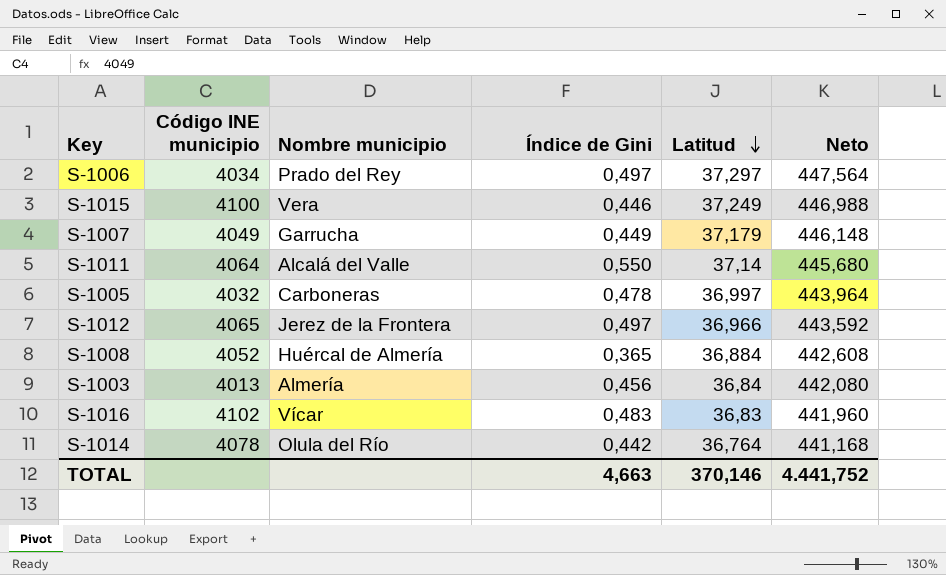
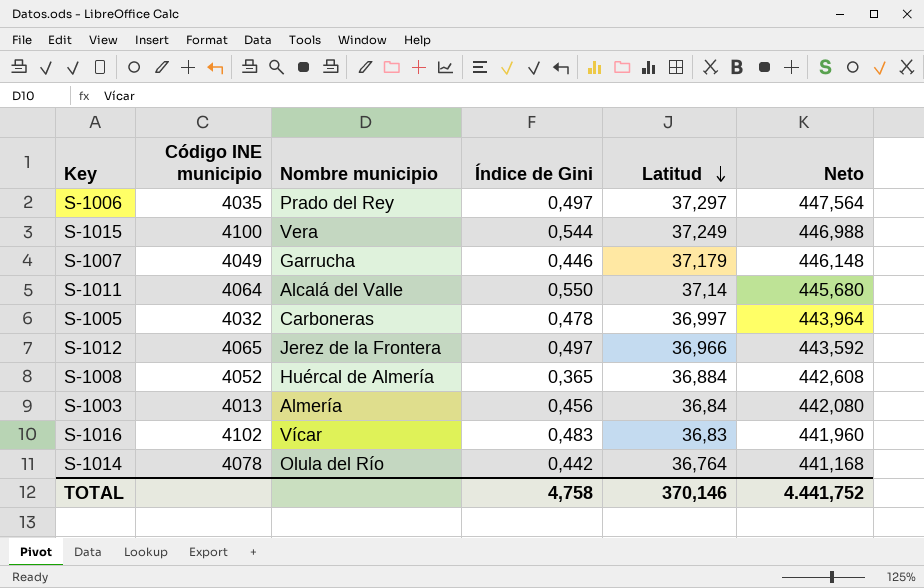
S-1006 | Código INE municipio: 4034 -> 4035
S-1015 | Índice de Gini: 0,446 -> 0,544
S-1007 | Índice de Gini: 0,449 -> 0,446
TOTAL | Índice de Gini: 4,663 -> 4,758

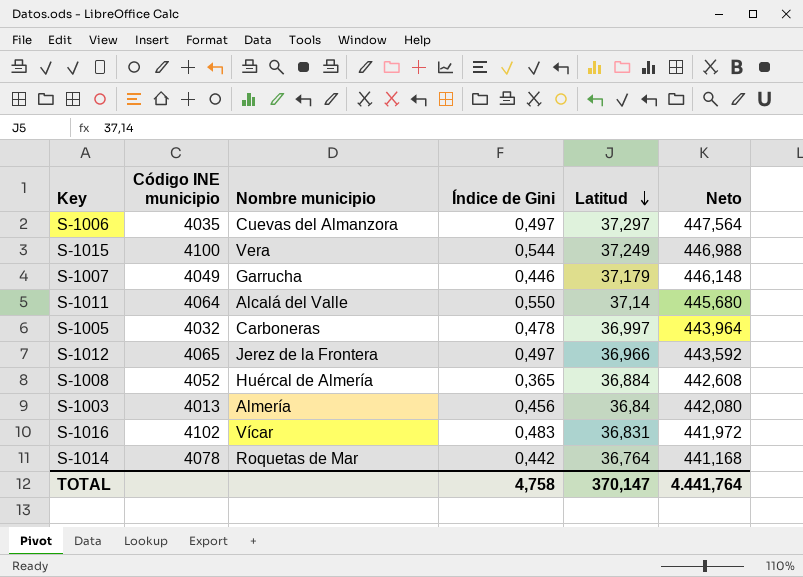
S-1006 | Nombre municipio: Prado del Rey -> Cuevas del Almanzora
S-1016 | Latitud: 36,83 -> 36,831
S-1016 | Neto: 441,960 -> 441,972
S-1014 | Nombre municipio: Olula del Río -> Roquetas de Mar
TOTAL | Latitud: 370,146 -> 370,147
TOTAL | Neto: 4.441,752 -> 4.441,764

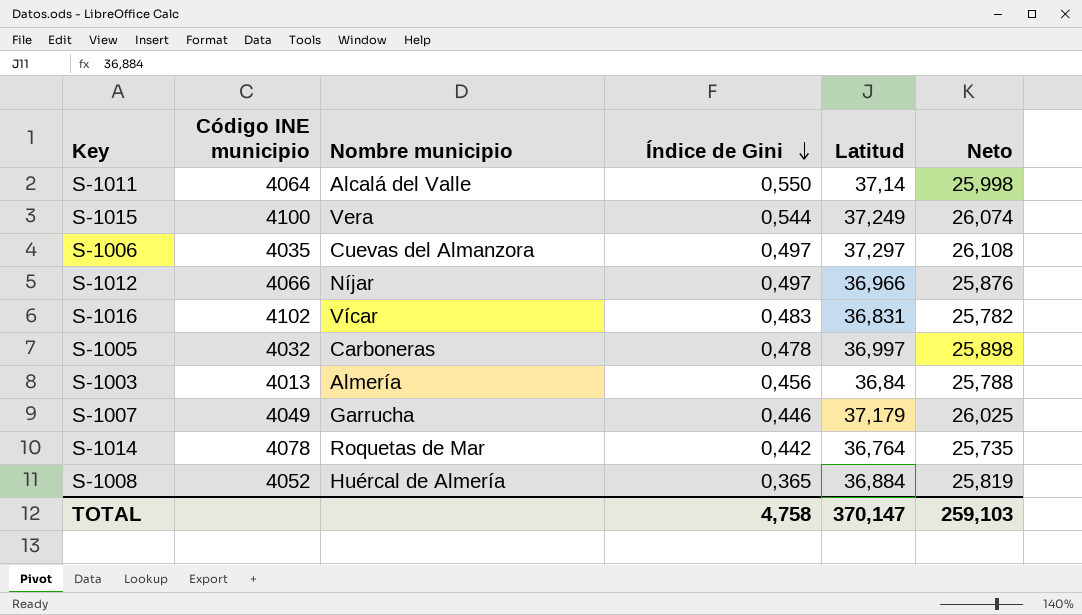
row order: Latitud descending -> Índice de Gini descending
column Neto | formula: [Latitud] * 12 -> [Latitud] * 0,7
S-1012 | Código INE municipio: 4065 -> 4066
S-1012 | Nombre municipio: Jerez de la Frontera -> Níjar
TOTAL | Neto: 4.441,764 -> 259,103

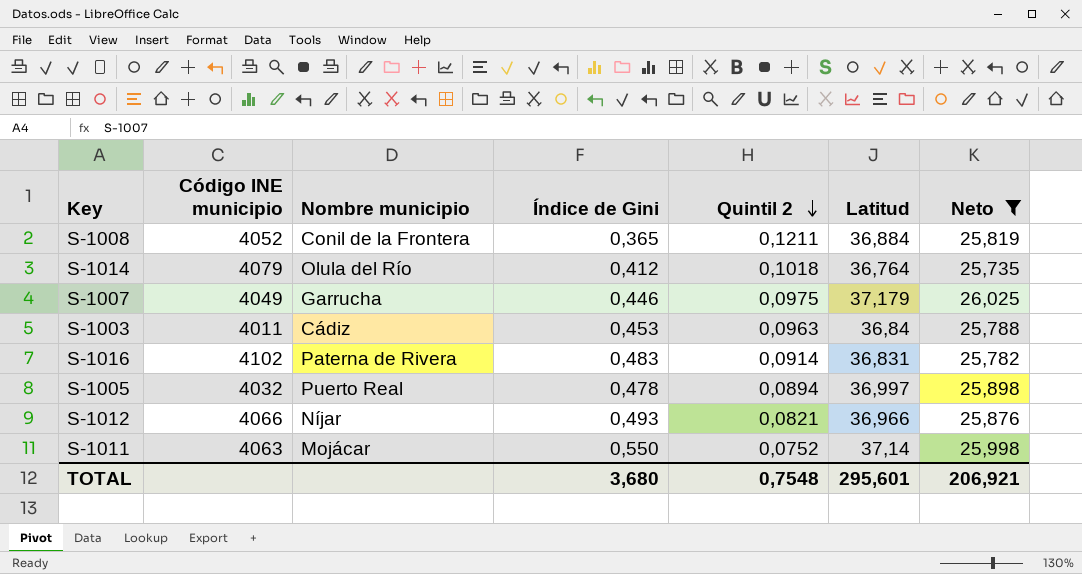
filter: none -> Neto <= 26,025
row order: Índice de Gini descending -> Quintil 2 descending
column Quintil 2 | position: none -> 5
S-1008 | Nombre municipio: Huércal de Almería -> Conil de la Frontera
S-1014 | Código INE municipio: 4078 -> 4079
S-1014 | Nombre municipio: Roquetas de Mar -> Olula del Río
S-1014 | Índice de Gini: 0,442 -> 0,412
S-1003 | Código INE municipio: 4013 -> 4011
S-1003 | Nombre municipio: Almería -> Cádiz
S-1003 | Índice de Gini: 0,456 -> 0,453
S-1016 | Nombre municipio: Vícar -> Paterna de Rivera
S-1005 | Nombre municipio: Carboneras -> Puerto Real
S-1012 | Índice de Gini: 0,497 -> 0,493
S-1011 | Código INE municipio: 4064 -> 4063
S-1011 | Nombre municipio: Alcalá del Valle -> Mojácar
TOTAL | Índice de Gini: 4,758 -> 3,680
TOTAL | Latitud: 370,147 -> 295,601
TOTAL | Neto: 259,103 -> 206,921

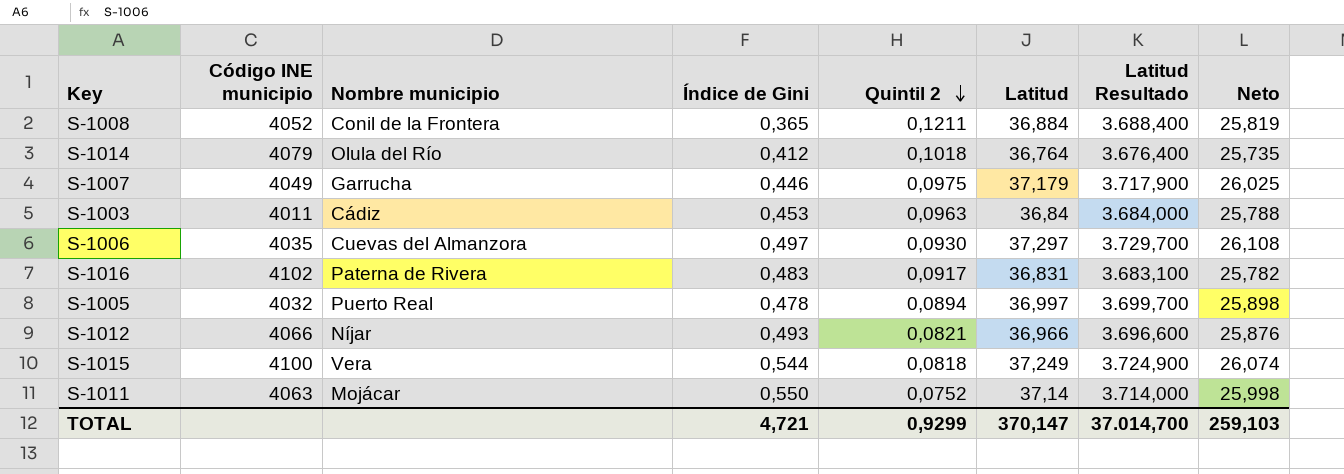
filter: Neto <= 26,025 -> none
column Latitud Resultado | formula: none -> [Latitud] * 100
S-1016 | Quintil 2: 0,0914 -> 0,0917
TOTAL | Índice de Gini: 3,680 -> 4,721
TOTAL | Quintil 2: 0,7548 -> 0,9299
TOTAL | Latitud: 295,601 -> 370,147
TOTAL | Neto: 206,921 -> 259,103

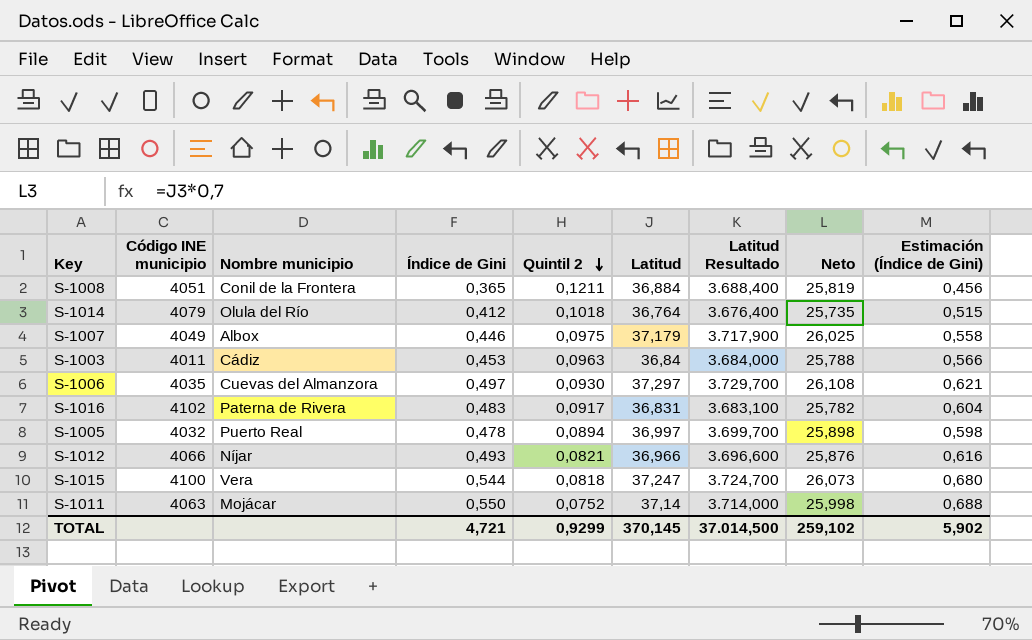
column Estimación (Índice de Gini) | formula: none -> [Índice de Gini] * 1,25
S-1008 | Código INE municipio: 4052 -> 4051
S-1007 | Nombre municipio: Garrucha -> Albox
S-1015 | Latitud: 37,249 -> 37,247
S-1015 | Latitud Resultado: 3.724,900 -> 3.724,700
S-1015 | Neto: 26,074 -> 26,073
TOTAL | Latitud: 370,147 -> 370,145
TOTAL | Latitud Resultado: 37.014,700 -> 37.014,500
TOTAL | Neto: 259,103 -> 259,102

